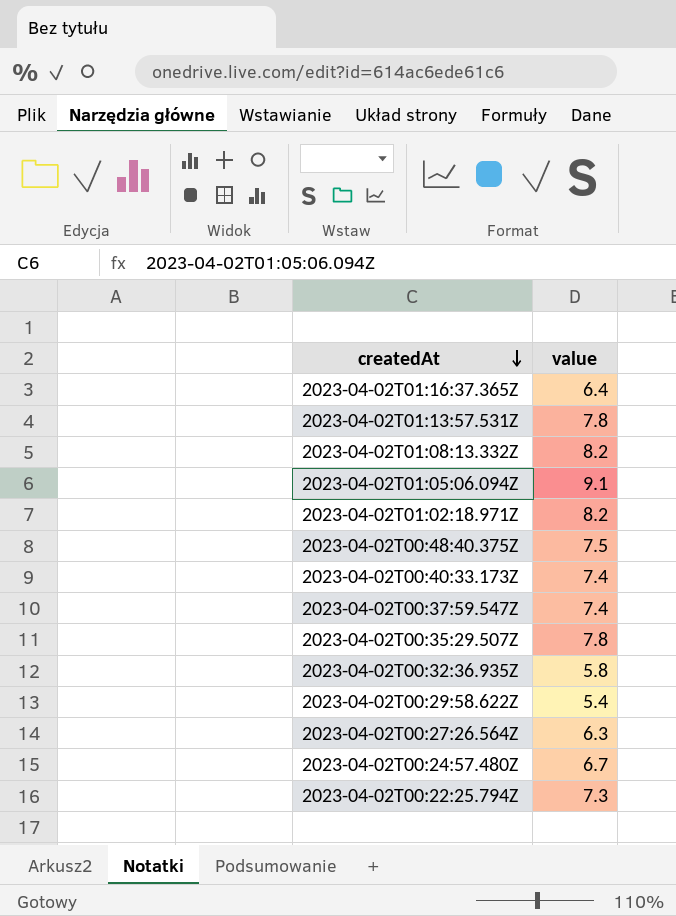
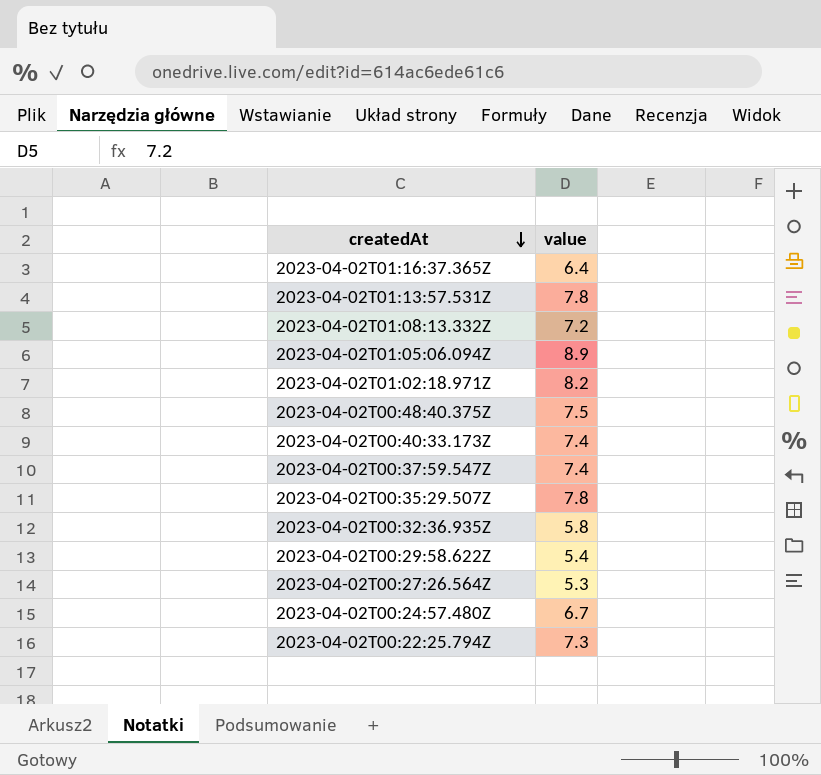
2023-04-02T01:08:13.332Z | value: 8.2 -> 7.2
2023-04-02T01:05:06.094Z | value: 9.1 -> 8.9
2023-04-02T00:27:26.564Z | value: 6.3 -> 5.3

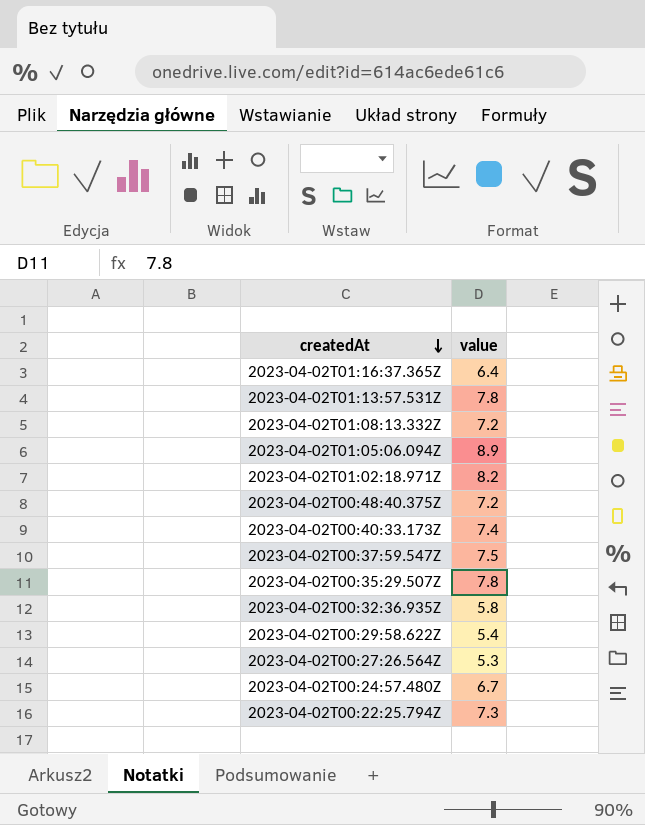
2023-04-02T00:48:40.375Z | value: 7.5 -> 7.2
2023-04-02T00:37:59.547Z | value: 7.4 -> 7.5

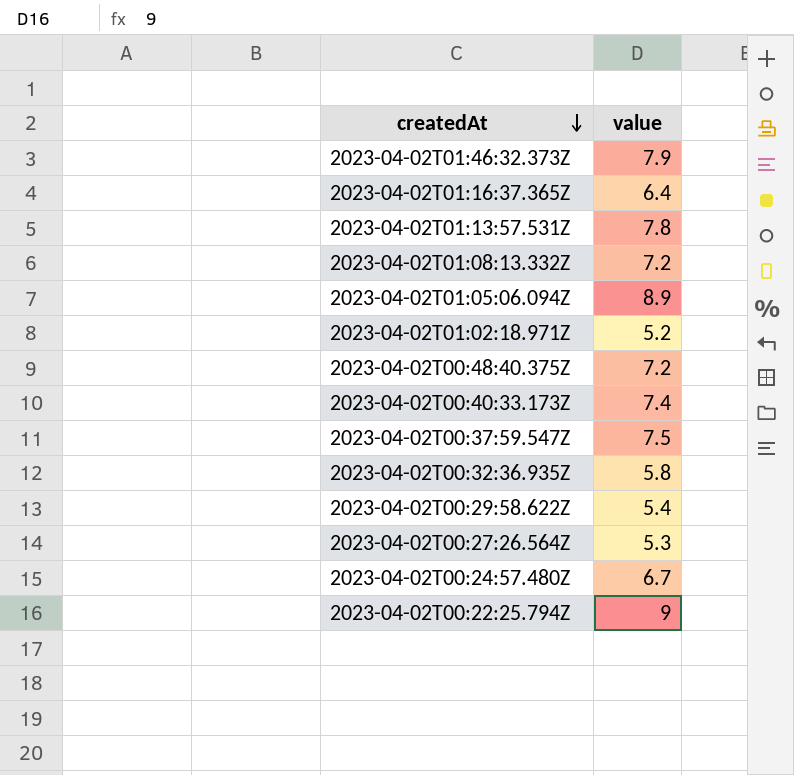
row 2023-04-02T00:35:29.507Z: 7.8 -> none
row 2023-04-02T01:46:32.373Z: none -> 7.9
2023-04-02T01:02:18.971Z | value: 8.2 -> 5.2
2023-04-02T00:22:25.794Z | value: 7.3 -> 9

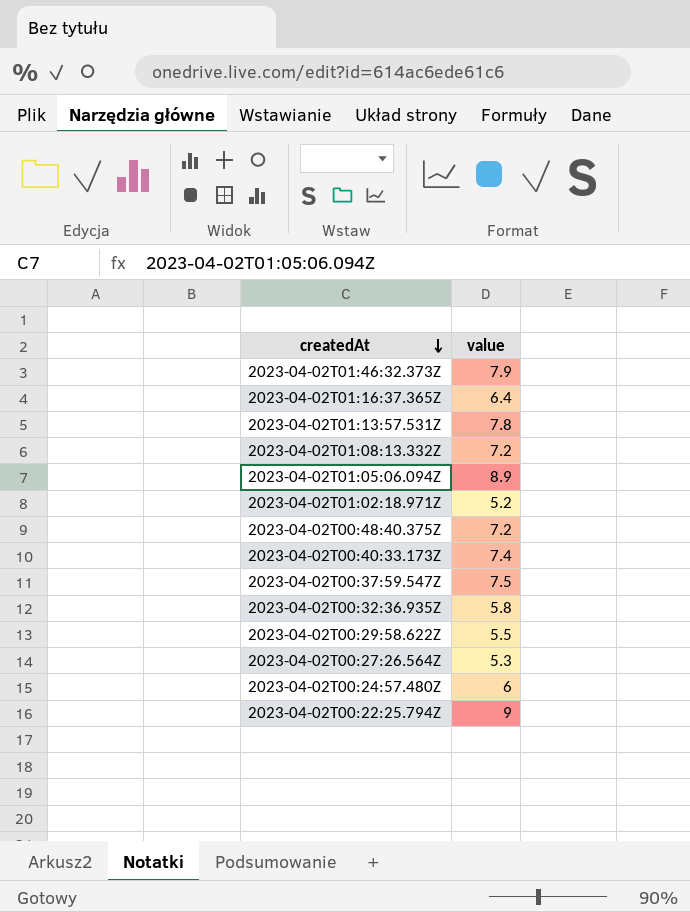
2023-04-02T00:29:58.622Z | value: 5.4 -> 5.5
2023-04-02T00:24:57.480Z | value: 6.7 -> 6

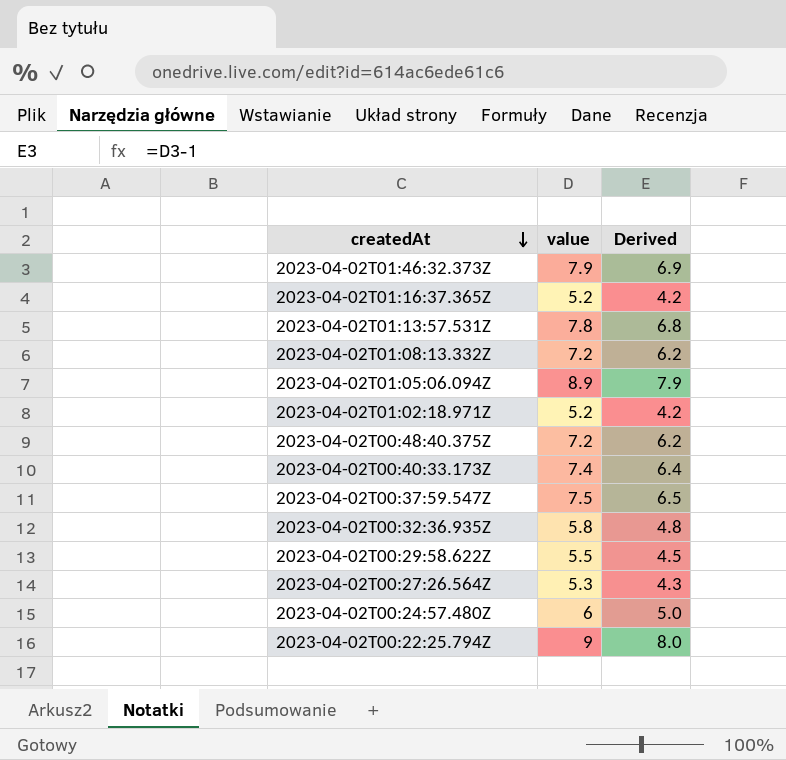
column Derived | formula: none -> [value] - 1
2023-04-02T01:16:37.365Z | value: 6.4 -> 5.2

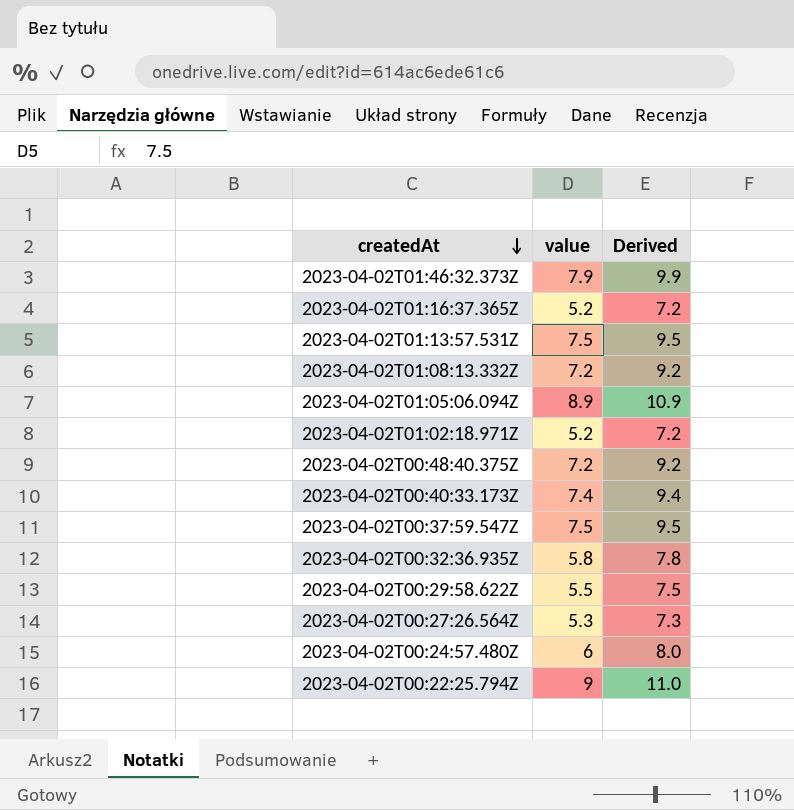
column Derived | formula: [value] - 1 -> [value] + 2
2023-04-02T01:13:57.531Z | value: 7.8 -> 7.5

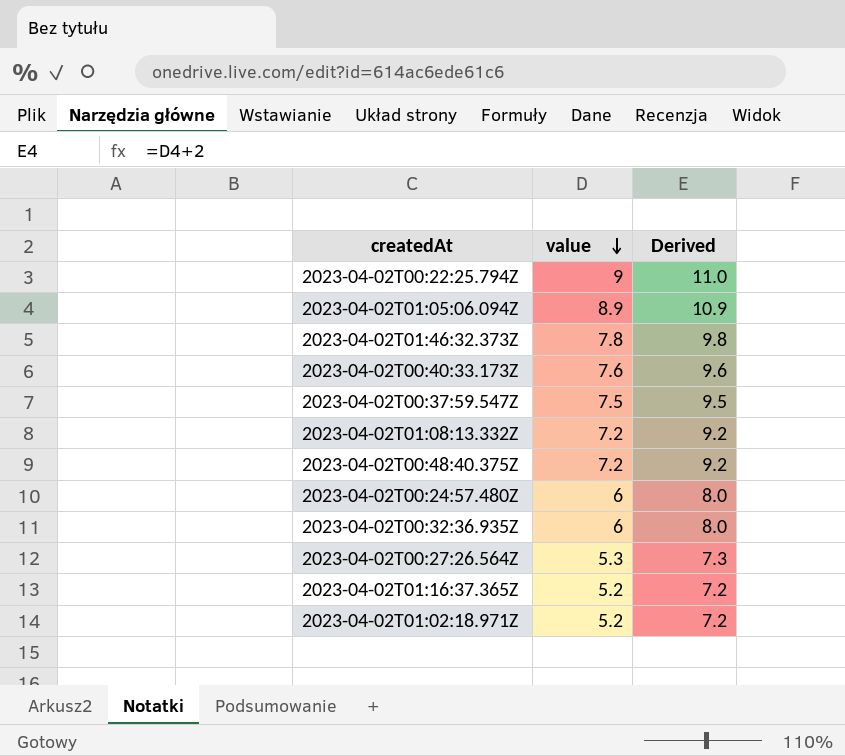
row order: createdAt descending -> value descending
row 2023-04-02T01:13:57.531Z: 7.5 | 9.5 -> none
row 2023-04-02T00:29:58.622Z: 5.5 | 7.5 -> none
2023-04-02T01:46:32.373Z | value: 7.9 -> 7.8
2023-04-02T01:46:32.373Z | Derived: 9.9 -> 9.8
2023-04-02T00:40:33.173Z | value: 7.4 -> 7.6
2023-04-02T00:40:33.173Z | Derived: 9.4 -> 9.6
2023-04-02T00:32:36.935Z | value: 5.8 -> 6
2023-04-02T00:32:36.935Z | Derived: 7.8 -> 8.0

